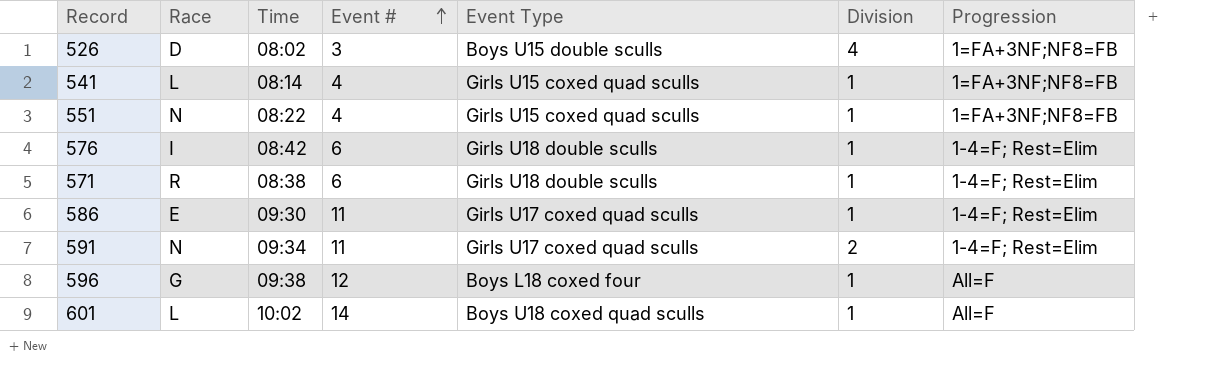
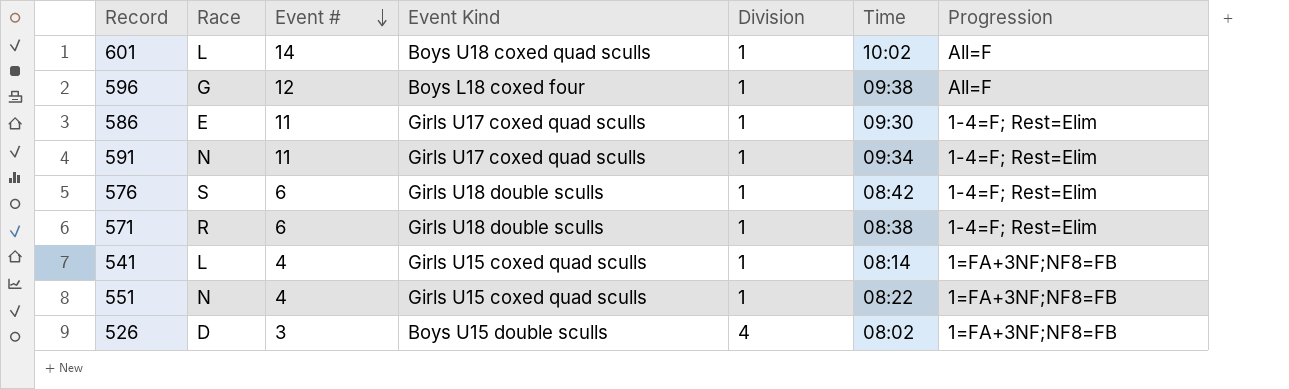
row order: Event # ascending -> Event # descending
column name: Event Type -> Event Kind
column Time | position: 3 -> 6
591 | Division: 2 -> 1
576 | Race: I -> S

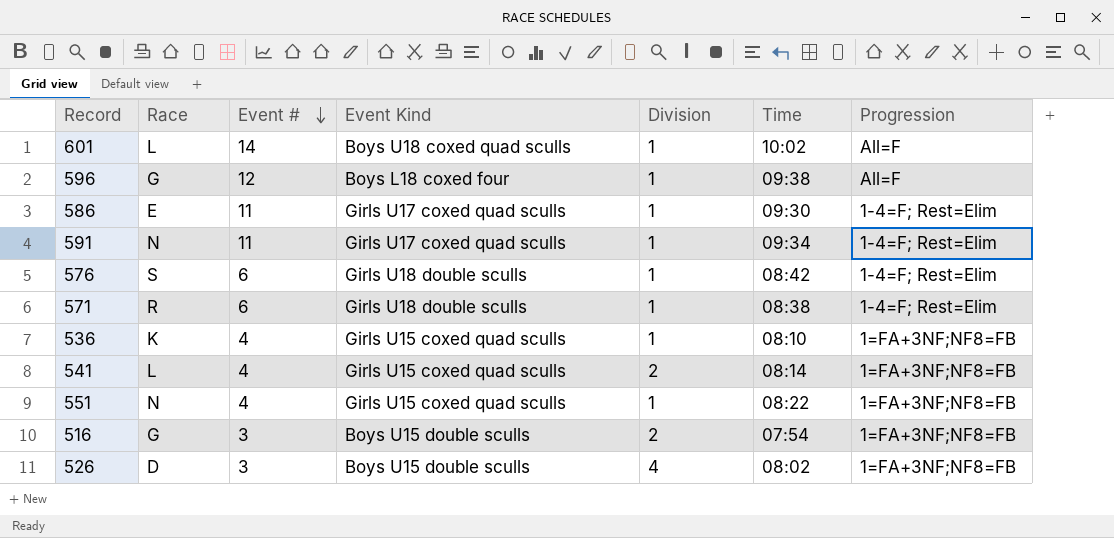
row 536: none -> K | 4 | Girls U15 coxed quad sculls | 1 | 08:10 | 1=FA+3NF;NF8=FB
541 | Division: 1 -> 2
row 516: none -> G | 3 | Boys U15 double sculls | 2 | 07:54 | 1=FA+3NF;NF8=FB

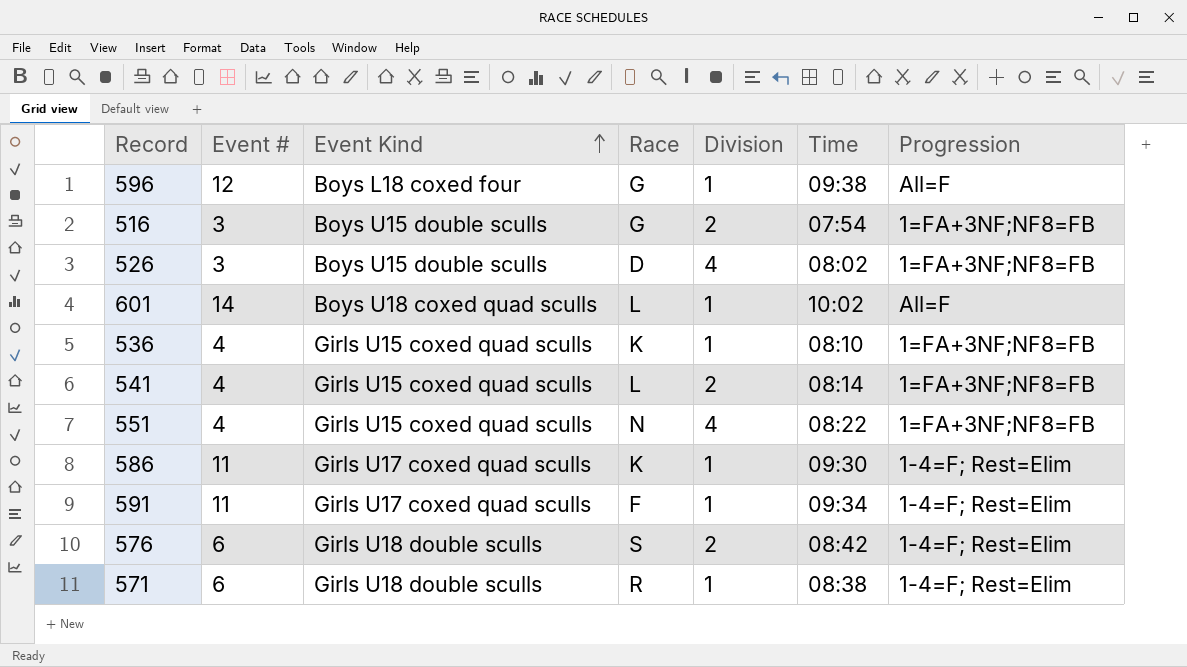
row order: Event # descending -> Event Kind ascending
column Race | position: 2 -> 4
551 | Division: 1 -> 4
586 | Race: E -> K
591 | Race: N -> F
576 | Division: 1 -> 2

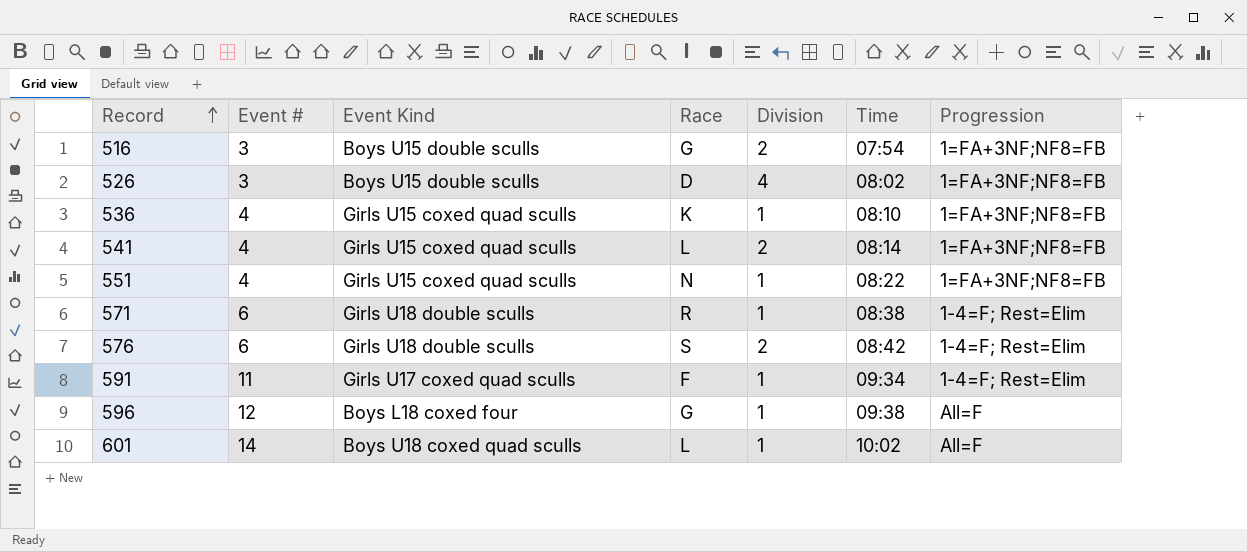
row order: Event Kind ascending -> Record ascending
row 586: 11 | Girls U17 coxed quad sculls | K | 1 | 09:30 | 1-4=F; Rest=Elim -> none
551 | Division: 4 -> 1

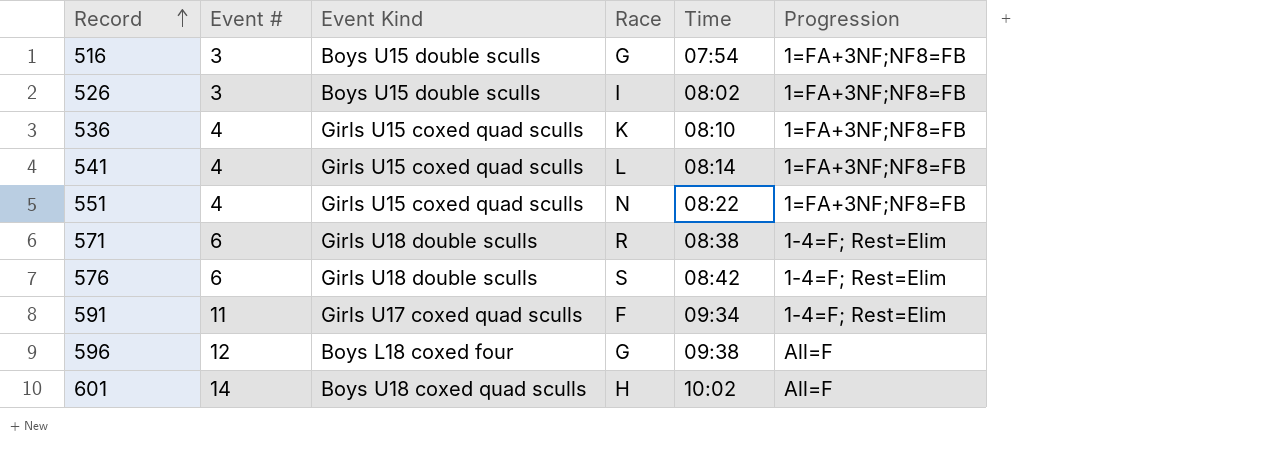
column Division | position: 5 -> none
526 | Race: D -> I
601 | Race: L -> H

